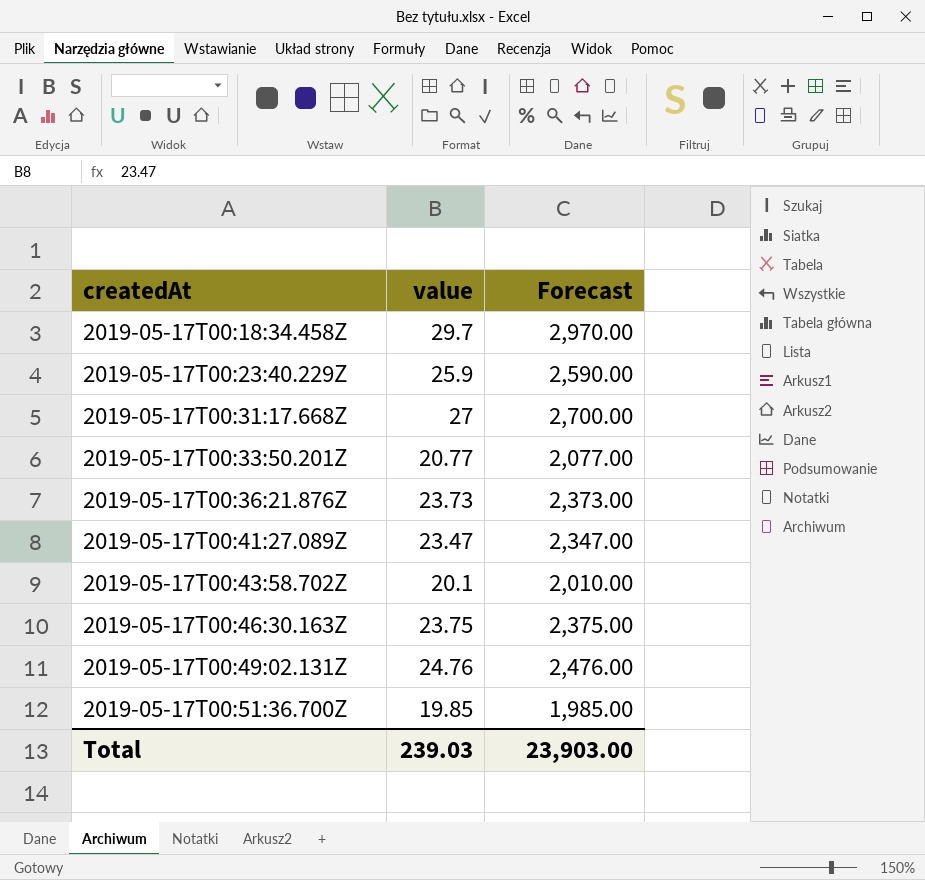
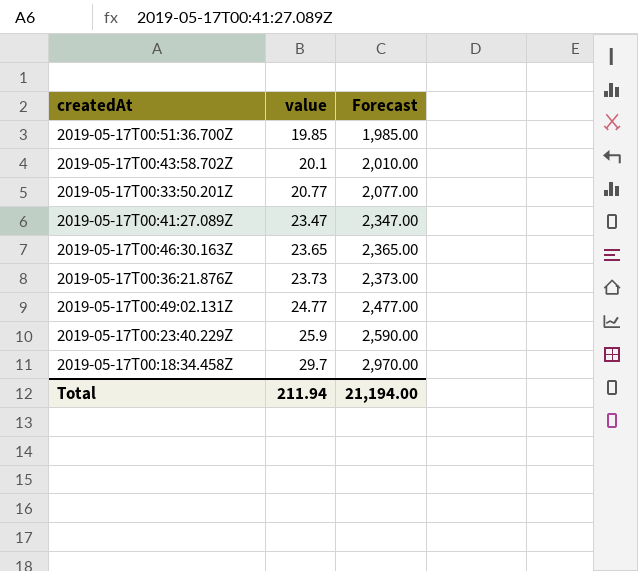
row order: createdAt ascending -> value ascending
row 2019-05-17T00:31:17.668Z: 27 | 2,700.00 -> none
2019-05-17T00:46:30.163Z | value: 23.75 -> 23.65
2019-05-17T00:46:30.163Z | Forecast: 2,375.00 -> 2,365.00
2019-05-17T00:49:02.131Z | value: 24.76 -> 24.77
2019-05-17T00:49:02.131Z | Forecast: 2,476.00 -> 2,477.00
Total | value: 239.03 -> 211.94
Total | Forecast: 23,903.00 -> 21,194.00

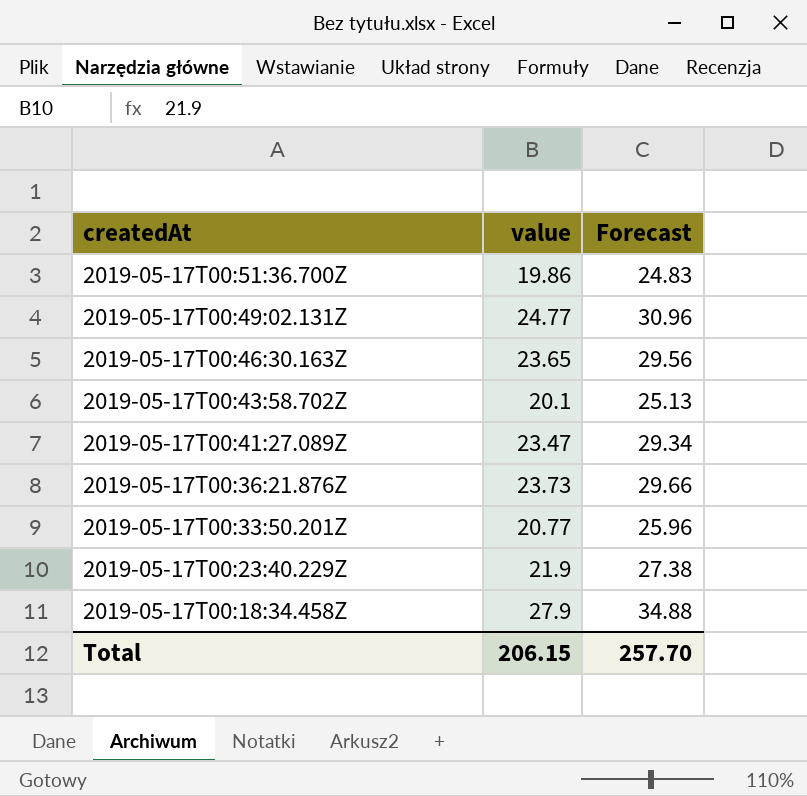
row order: value ascending -> createdAt descending
column Forecast | formula: [value] * 100 -> [value] * 1.25
2019-05-17T00:51:36.700Z | value: 19.85 -> 19.86
2019-05-17T00:23:40.229Z | value: 25.9 -> 21.9
2019-05-17T00:18:34.458Z | value: 29.7 -> 27.9
Total | value: 211.94 -> 206.15
Total | Forecast: 21,194.00 -> 257.70

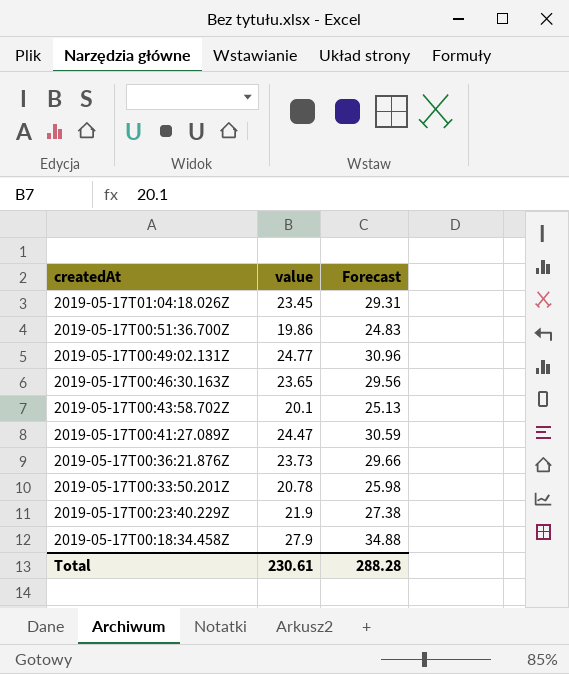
row 2019-05-17T01:04:18.026Z: none -> 23.45 | 29.31
2019-05-17T00:41:27.089Z | value: 23.47 -> 24.47
2019-05-17T00:41:27.089Z | Forecast: 29.34 -> 30.59
2019-05-17T00:33:50.201Z | value: 20.77 -> 20.78
2019-05-17T00:33:50.201Z | Forecast: 25.96 -> 25.98
Total | value: 206.15 -> 230.61
Total | Forecast: 257.70 -> 288.28

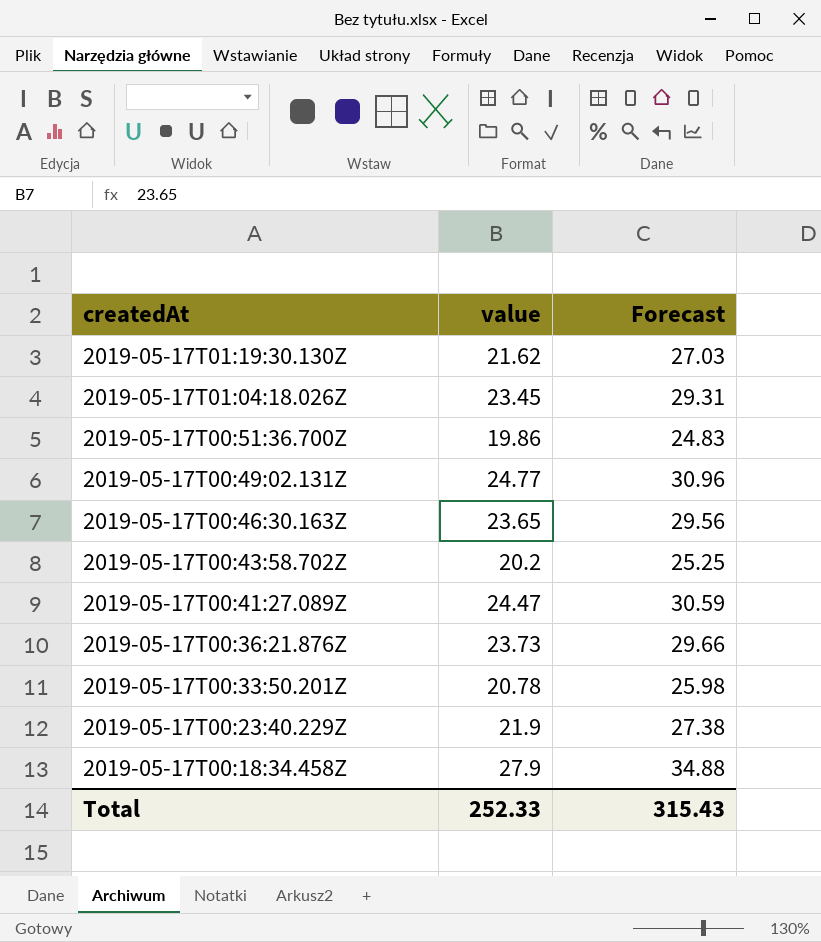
row 2019-05-17T01:19:30.130Z: none -> 21.62 | 27.03
2019-05-17T00:43:58.702Z | value: 20.1 -> 20.2
2019-05-17T00:43:58.702Z | Forecast: 25.13 -> 25.25
Total | value: 230.61 -> 252.33
Total | Forecast: 288.28 -> 315.43

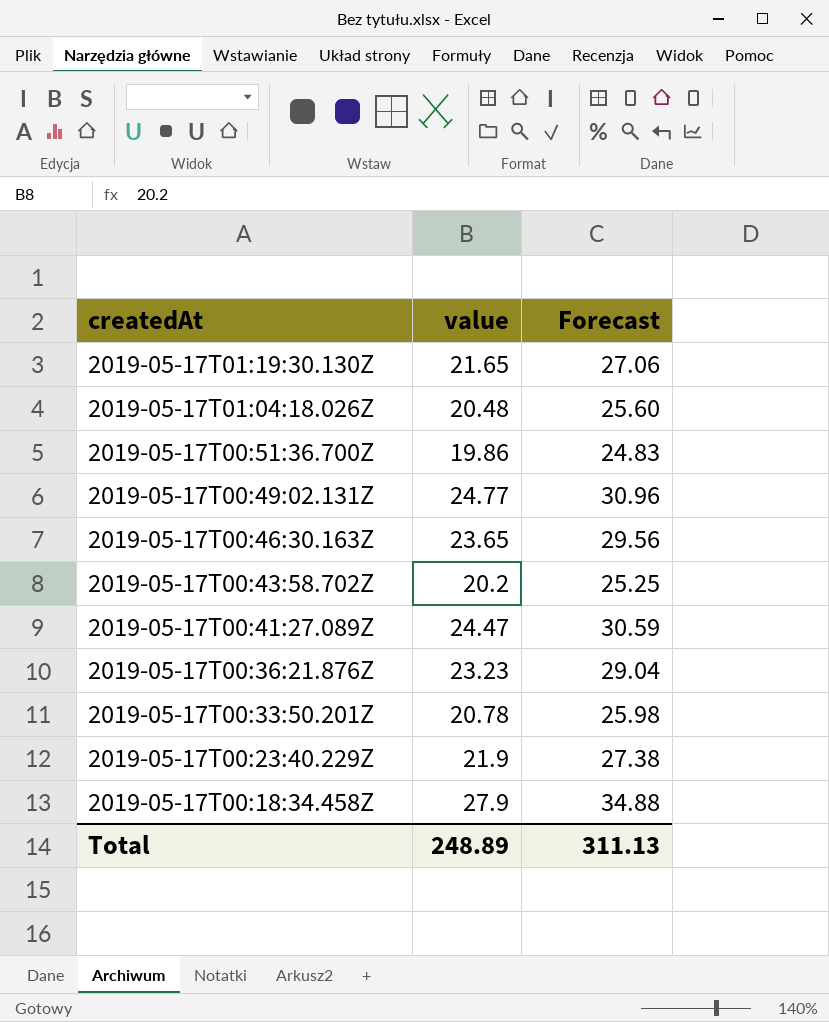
2019-05-17T01:19:30.130Z | value: 21.62 -> 21.65
2019-05-17T01:19:30.130Z | Forecast: 27.03 -> 27.06
2019-05-17T01:04:18.026Z | value: 23.45 -> 20.48
2019-05-17T01:04:18.026Z | Forecast: 29.31 -> 25.60
2019-05-17T00:36:21.876Z | value: 23.73 -> 23.23
2019-05-17T00:36:21.876Z | Forecast: 29.66 -> 29.04
Total | value: 252.33 -> 248.89
Total | Forecast: 315.43 -> 311.13

